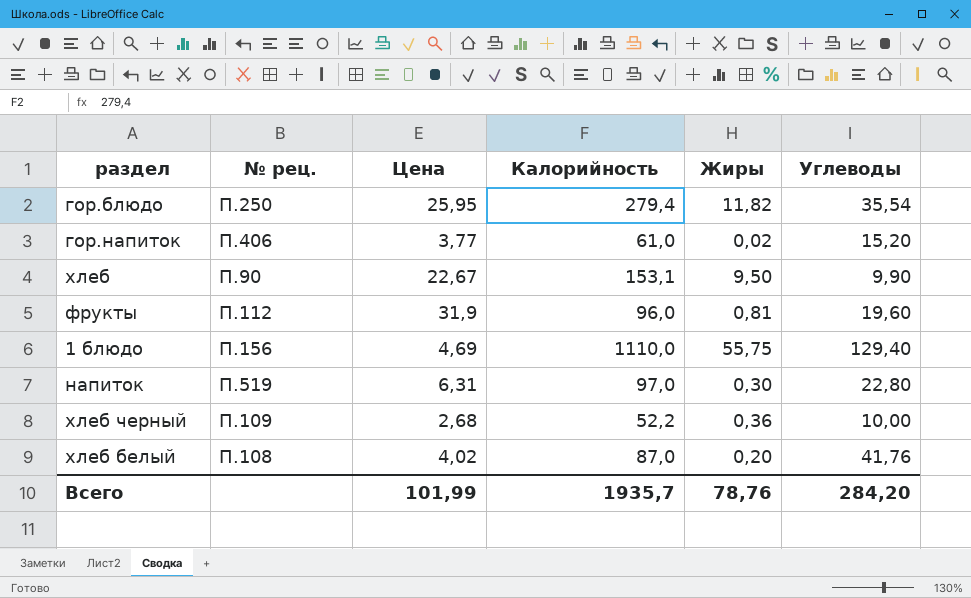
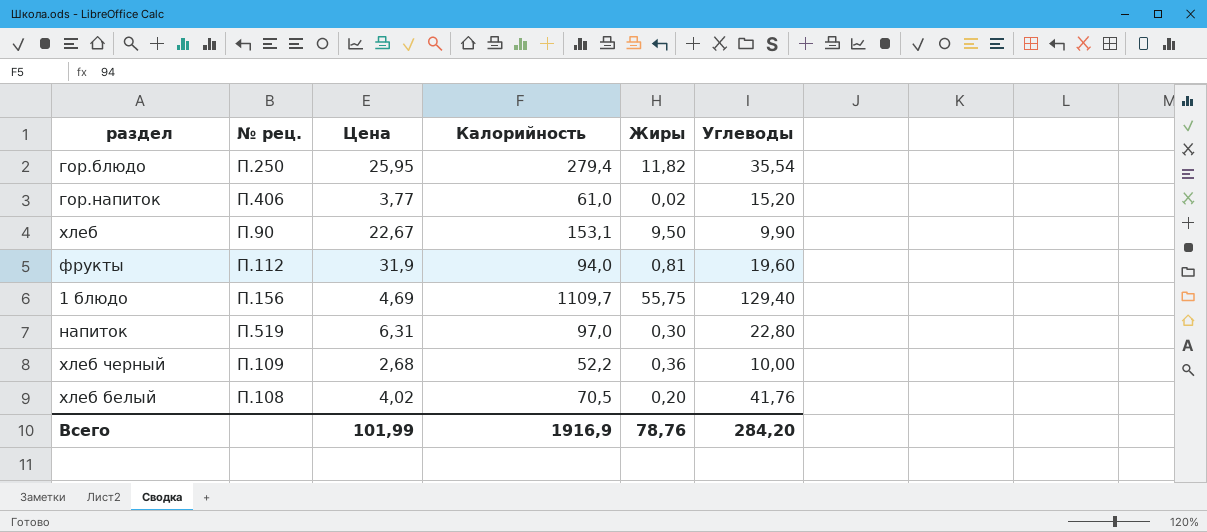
фрукты | Калорийность: 96,0 -> 94,0
1 блюдо | Калорийность: 1110,0 -> 1109,7
хлеб белый | Калорийность: 87,0 -> 70,5
Всего | Калорийность: 1935,7 -> 1916,9

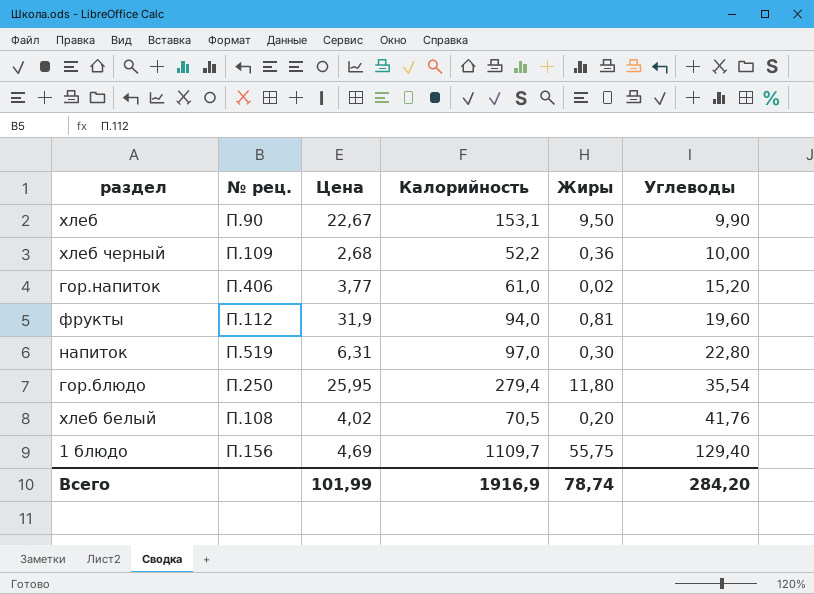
row order: none -> Углеводы ascending
гор.блюдо | Жиры: 11,82 -> 11,80
Всего | Жиры: 78,76 -> 78,74

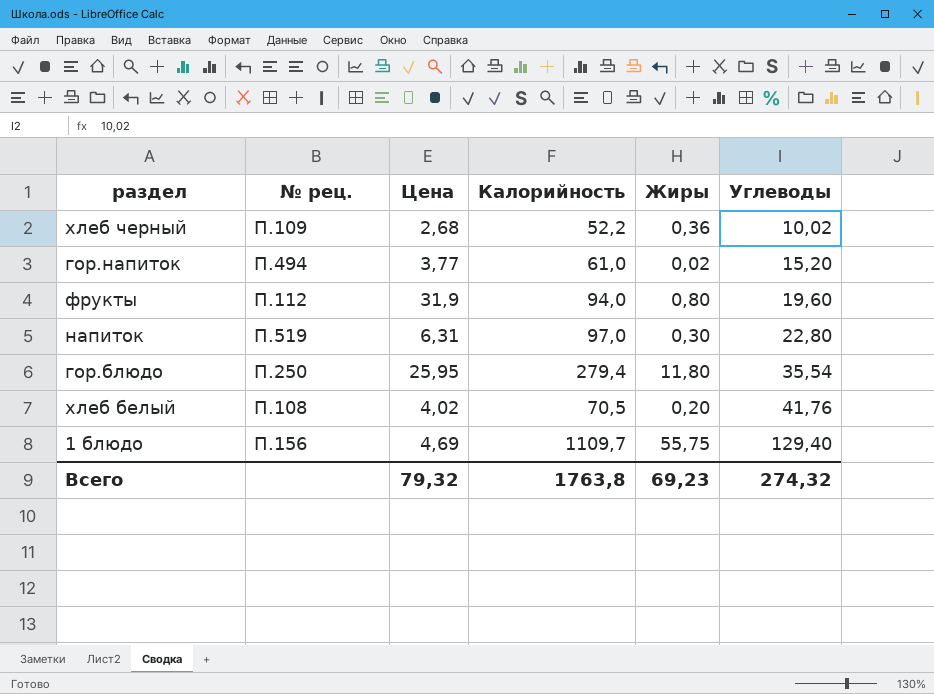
row хлеб: П.90 | 22,67 | 153,1 | 9,50 | 9,90 -> none
хлеб черный | Углеводы: 10,00 -> 10,02
гор.напиток | № рец.: П.406 -> П.494
фрукты | Жиры: 0,81 -> 0,80
Всего | Цена: 101,99 -> 79,32
Всего | Калорийность: 1916,9 -> 1763,8
Всего | Жиры: 78,74 -> 69,23
Всего | Углеводы: 284,20 -> 274,32

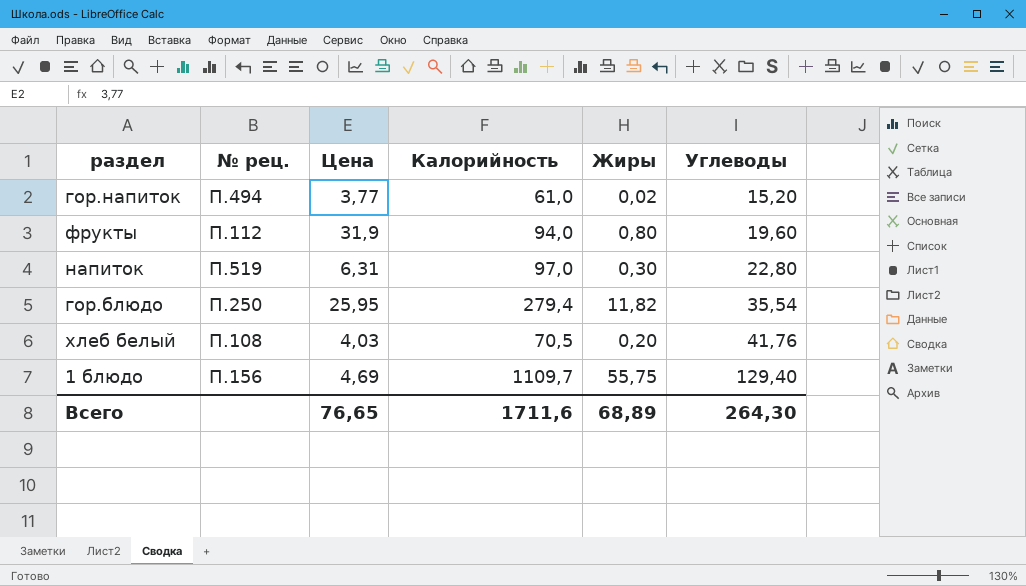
row хлеб черный: П.109 | 2,68 | 52,2 | 0,36 | 10,02 -> none
гор.блюдо | Жиры: 11,80 -> 11,82
хлеб белый | Цена: 4,02 -> 4,03
Всего | Цена: 79,32 -> 76,65
Всего | Калорийность: 1763,8 -> 1711,6
Всего | Жиры: 69,23 -> 68,89
Всего | Углеводы: 274,32 -> 264,30

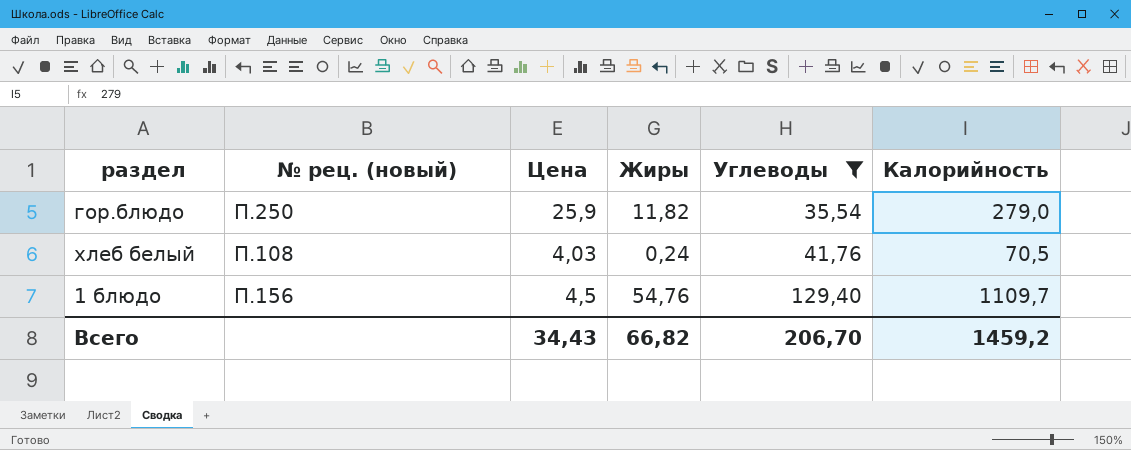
filter: none -> Углеводы >= 35,54
column name: № рец. -> № рец. (новый)
column Калорийность | position: 4 -> 6
гор.блюдо | Цена: 25,95 -> 25,9
гор.блюдо | Калорийность: 279,4 -> 279,0
хлеб белый | Жиры: 0,20 -> 0,24
1 блюдо | Цена: 4,69 -> 4,5
1 блюдо | Жиры: 55,75 -> 54,76
Всего | Цена: 76,65 -> 34,43
Всего | Жиры: 68,89 -> 66,82
Всего | Углеводы: 264,30 -> 206,70
Всего | Калорийность: 1711,6 -> 1459,2

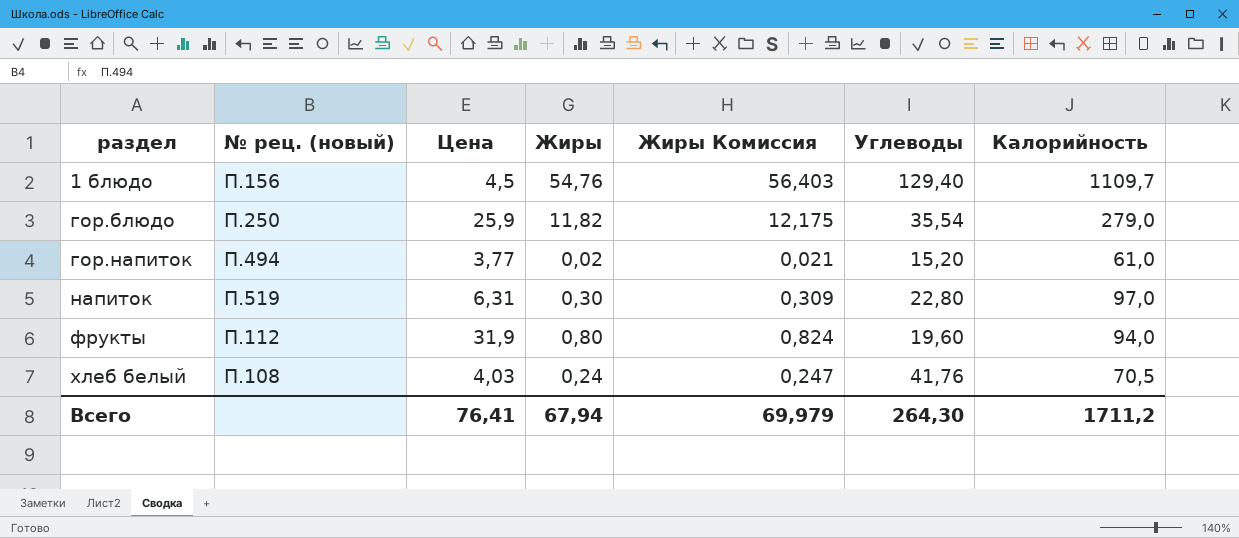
filter: Углеводы >= 35,54 -> none
row order: Углеводы ascending -> раздел ascending
column Жиры Комиссия | formula: none -> [Жиры] * 1,03
Всего | Цена: 34,43 -> 76,41
Всего | Жиры: 66,82 -> 67,94
Всего | Углеводы: 206,70 -> 264,30
Всего | Калорийность: 1459,2 -> 1711,2

